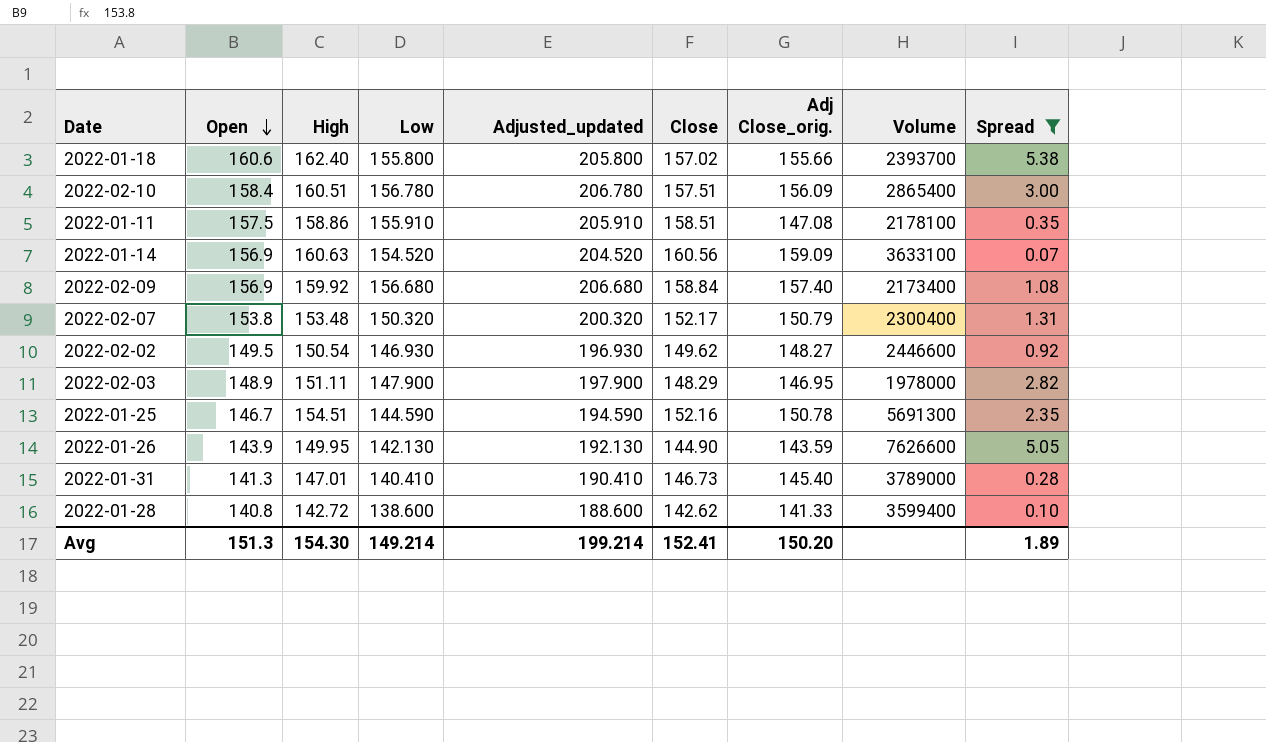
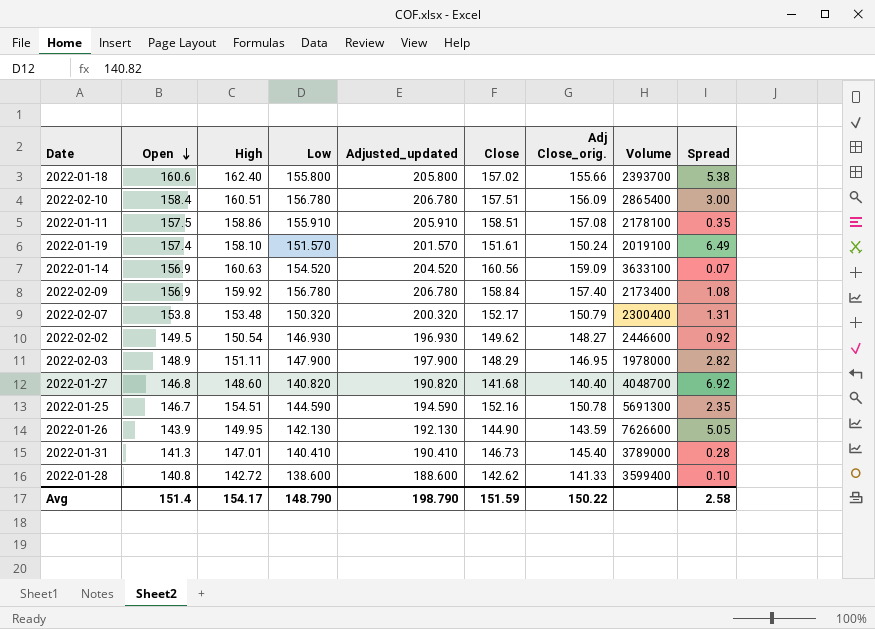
filter: Spread <= 5.38 -> none
2022-01-11 | Adj Close_orig.: 147.08 -> 157.08
2022-02-09 | Low: 156.680 -> 156.780
2022-02-09 | Adjusted_updated: 206.680 -> 206.780
Avg | Open: 151.3 -> 151.4
Avg | High: 154.30 -> 154.17
Avg | Low: 149.214 -> 148.790
Avg | Adjusted_updated: 199.214 -> 198.790
Avg | Close: 152.41 -> 151.59
Avg | Adj Close_orig.: 150.20 -> 150.22
Avg | Spread: 1.89 -> 2.58

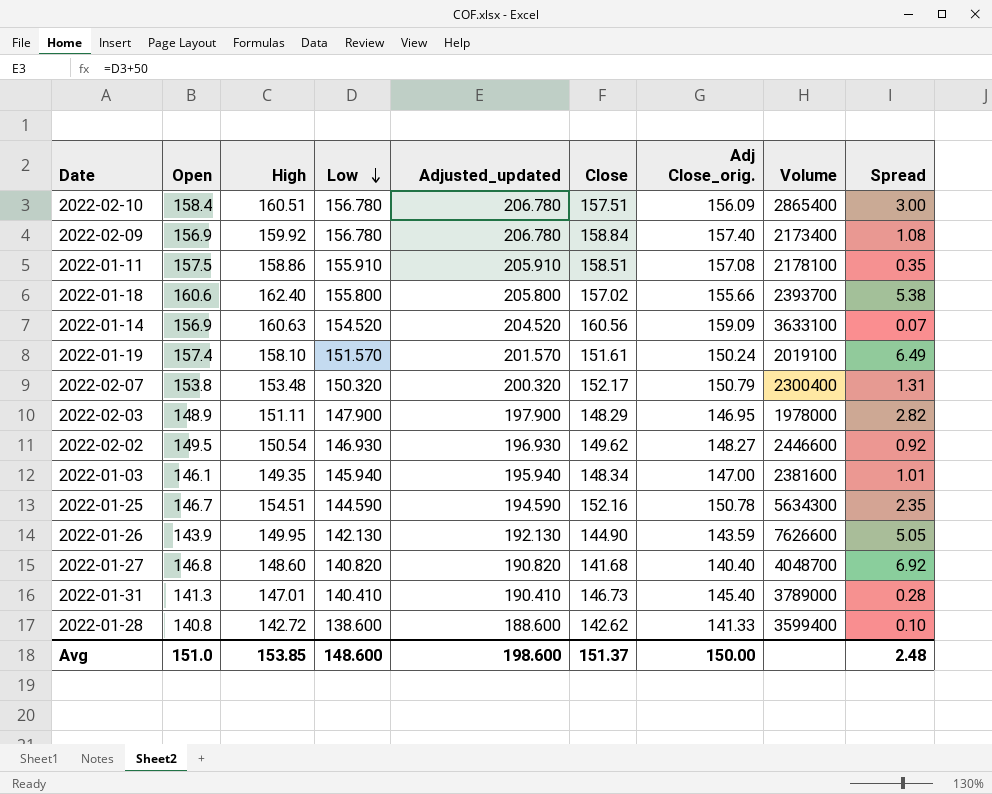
row order: Open descending -> Low descending
row 2022-01-03: none -> 146.1 | 149.35 | 145.940 | 195.940 | 148.34 | 147.00 | 2381600 | 1.01
2022-01-25 | Volume: 5691300 -> 5634300
Avg | Open: 151.4 -> 151.0
Avg | High: 154.17 -> 153.85
Avg | Low: 148.790 -> 148.600
Avg | Adjusted_updated: 198.790 -> 198.600
Avg | Close: 151.59 -> 151.37
Avg | Adj Close_orig.: 150.22 -> 150.00
Avg | Spread: 2.58 -> 2.48

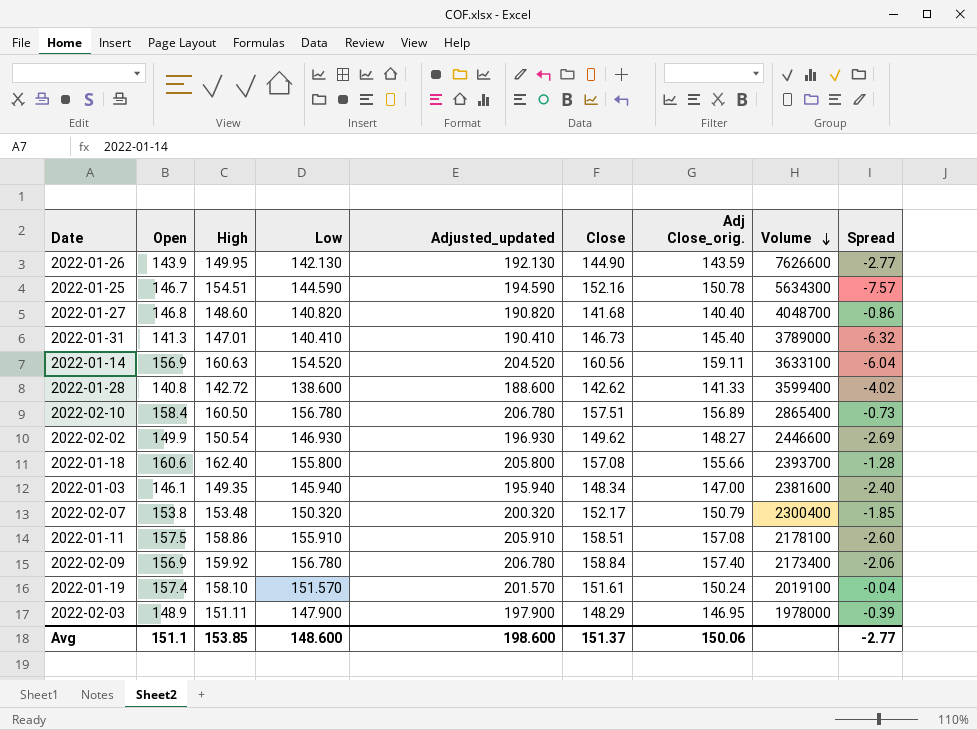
row order: Low descending -> Volume descending
column Spread | formula: [High] - [Close] -> [Low] - [Close]
2022-01-14 | Adj Close_orig.: 159.09 -> 159.11
2022-02-10 | High: 160.51 -> 160.50
2022-02-10 | Adj Close_orig.: 156.09 -> 156.89
2022-02-02 | Open: 149.5 -> 149.9
2022-01-18 | Close: 157.02 -> 157.08
Avg | Open: 151.0 -> 151.1
Avg | Adj Close_orig.: 150.00 -> 150.06
Avg | Spread: 2.48 -> -2.77

